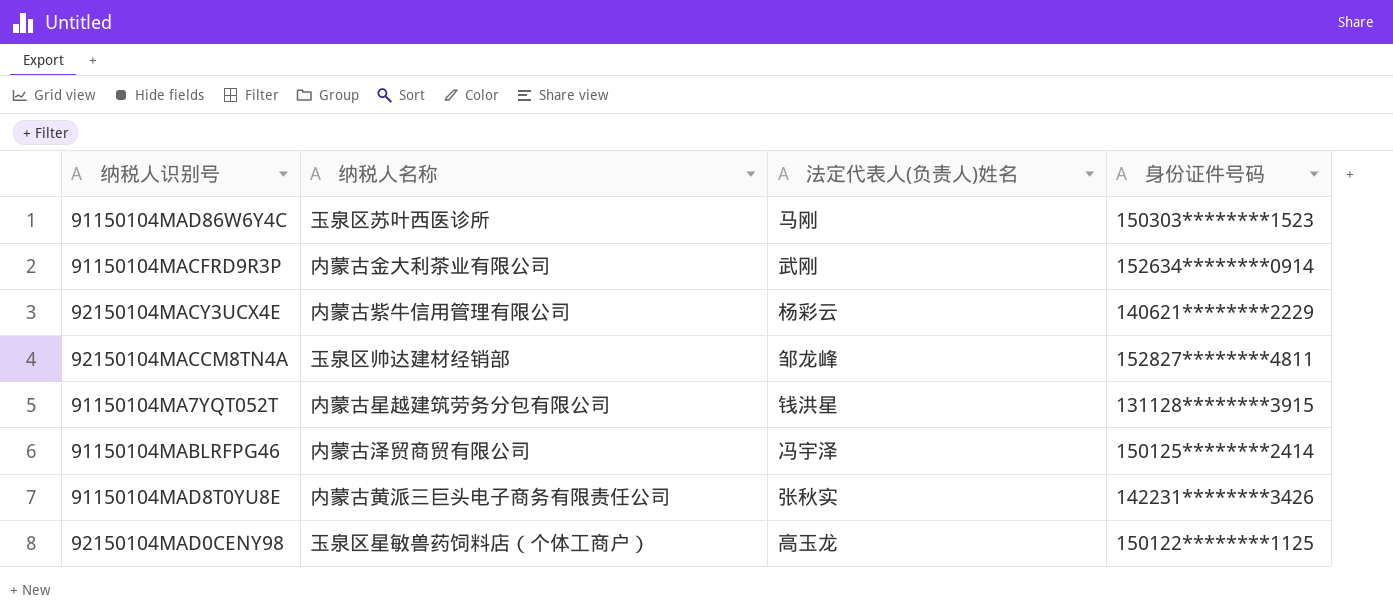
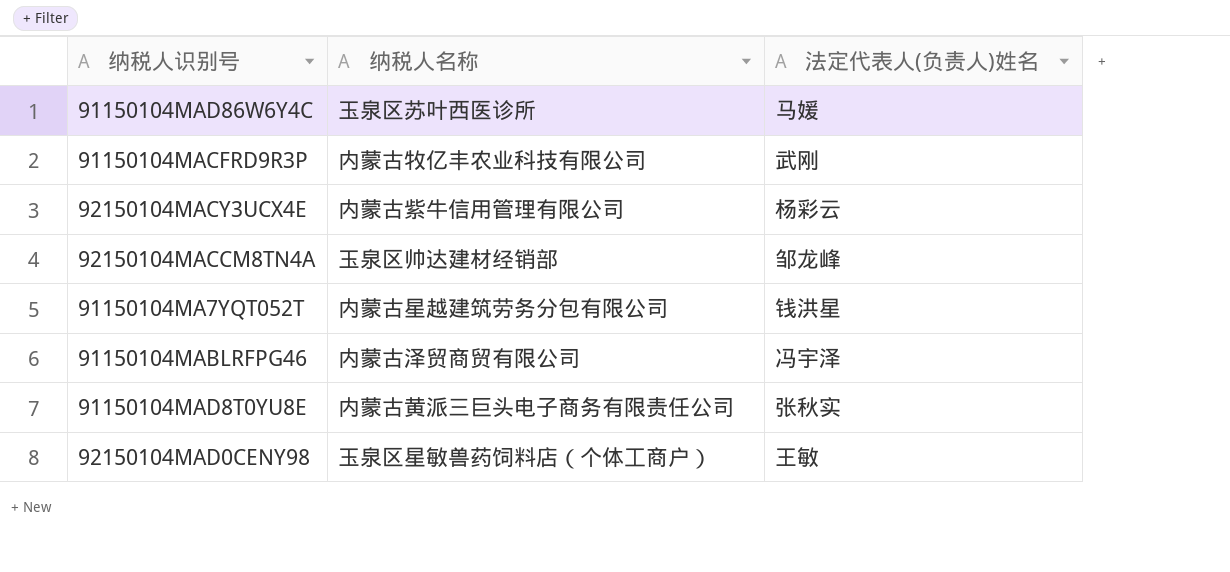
column 身份证件号码 | position: 4 -> none
91150104MAD86W6Y4C | 法定代表人(负责人)姓名: 马刚 -> 马媛
91150104MACFRD9R3P | 纳税人名称: 内蒙古金大利茶业有限公司 -> 内蒙古牧亿丰农业科技有限公司
92150104MAD0CENY98 | 法定代表人(负责人)姓名: 高玉龙 -> 王敏

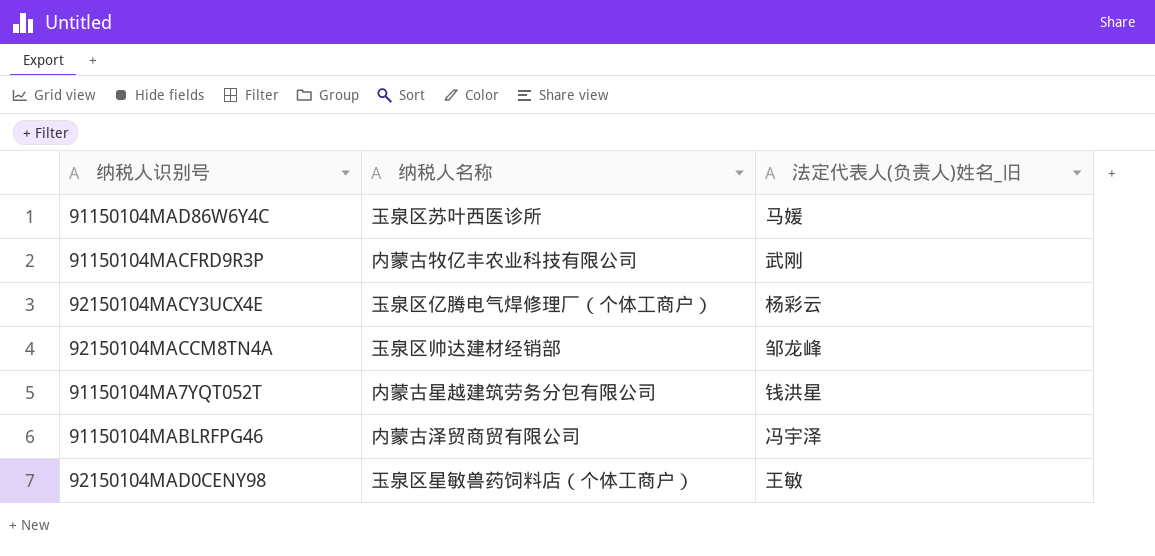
column name: 法定代表人(负责人)姓名 -> 法定代表人(负责人)姓名_旧
row 91150104MAD8T0YU8E: 内蒙古黄派三巨头电子商务有限责任公司 | 张秋实 -> none
92150104MACY3UCX4E | 纳税人名称: 内蒙古紫牛信用管理有限公司 -> 玉泉区亿腾电气焊修理厂（个体工商户）

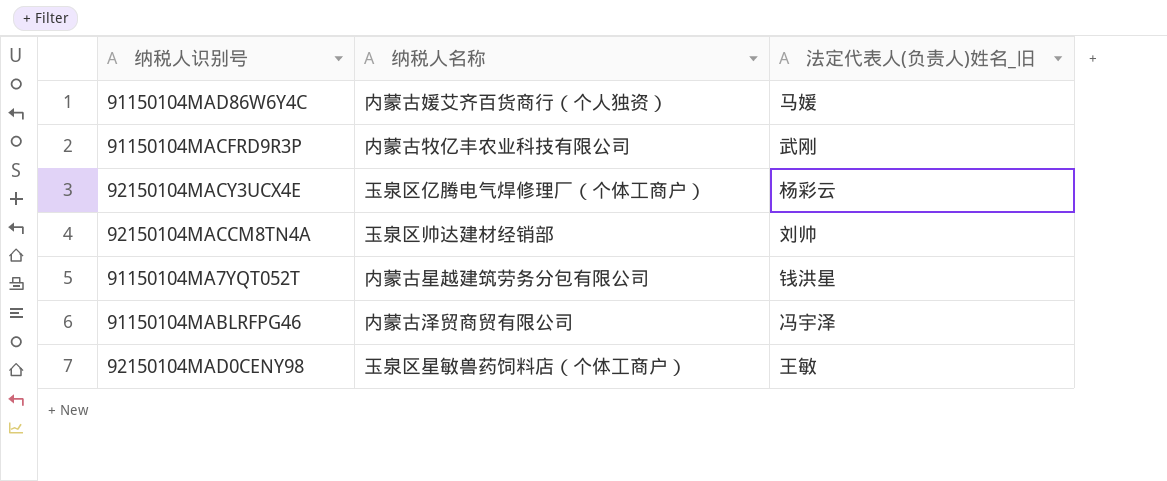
91150104MAD86W6Y4C | 纳税人名称: 玉泉区苏叶西医诊所 -> 内蒙古媛艾齐百货商行（个人独资）
92150104MACCM8TN4A | 法定代表人(负责人)姓名_旧: 邹龙峰 -> 刘帅

